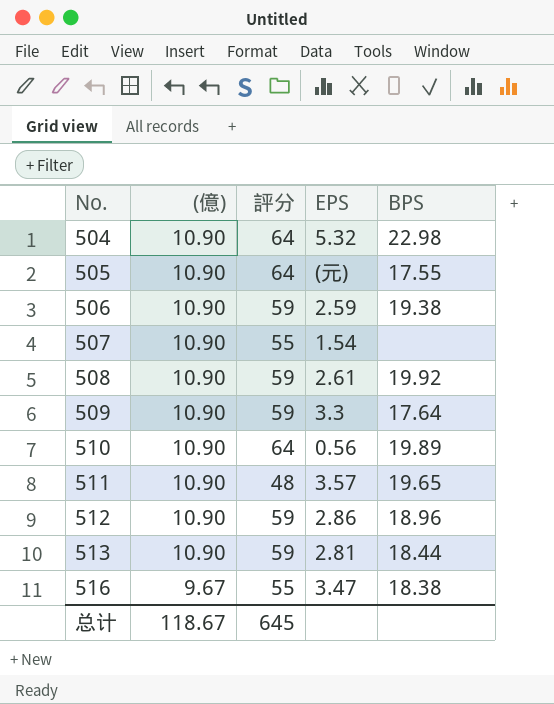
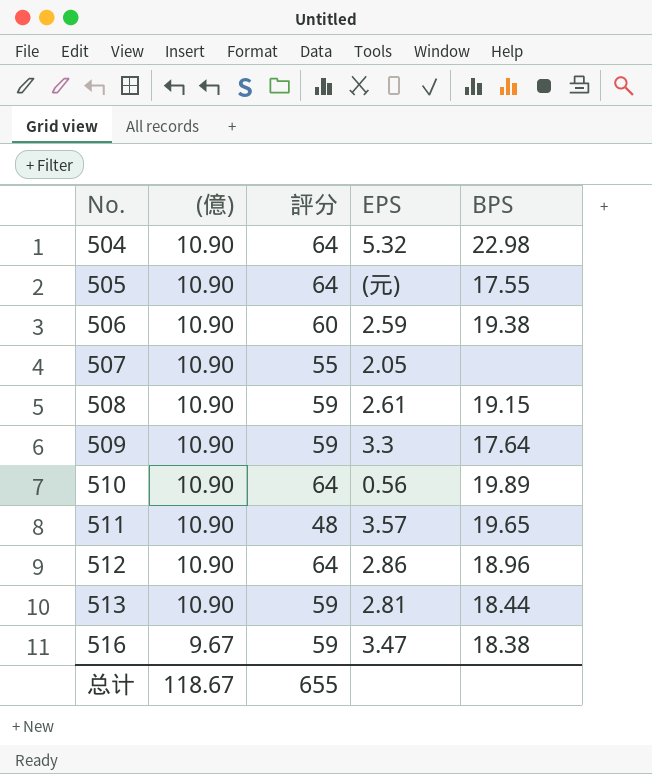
506 | 評分: 59 -> 60
507 | EPS: 1.54 -> 2.05
508 | BPS: 19.92 -> 19.15
512 | 評分: 59 -> 64
516 | 評分: 55 -> 59
总计 | 評分: 645 -> 655

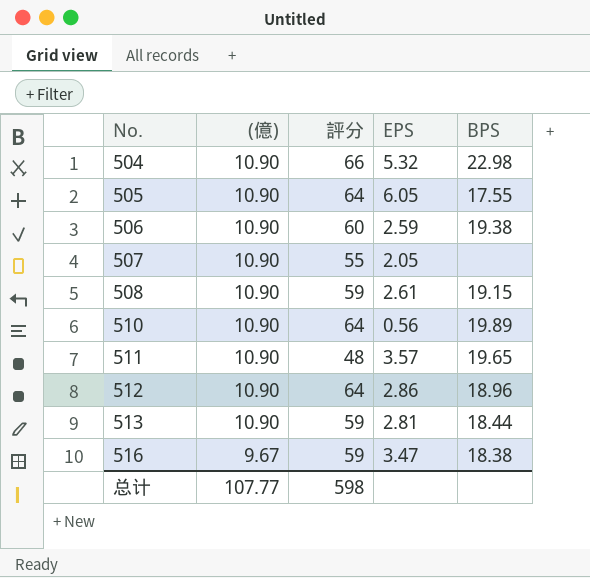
row 509: 10.90 | 59 | 3.3 | 17.64 -> none
504 | 評分: 64 -> 66
505 | EPS: (元) -> 6.05
总计 | (億): 118.67 -> 107.77
总计 | 評分: 655 -> 598

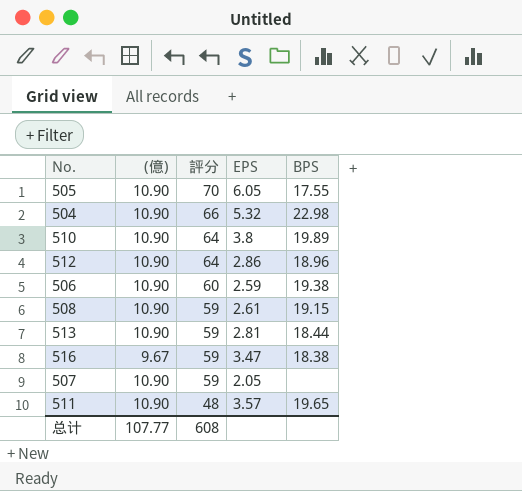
row order: No. ascending -> 評分 descending
505 | 評分: 64 -> 70
510 | EPS: 0.56 -> 3.8
507 | 評分: 55 -> 59
总计 | 評分: 598 -> 608

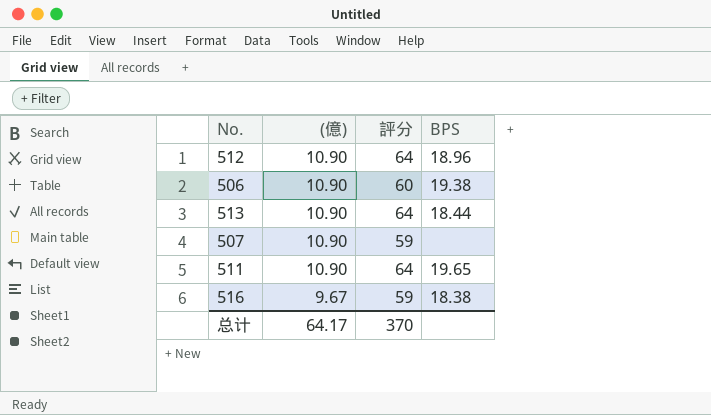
row order: 評分 descending -> (億) descending
column EPS | position: 4 -> none
row 505: 10.90 | 70 | 6.05 | 17.55 -> none
row 504: 10.90 | 66 | 5.32 | 22.98 -> none
row 510: 10.90 | 64 | 3.8 | 19.89 -> none
row 508: 10.90 | 59 | 2.61 | 19.15 -> none
513 | 評分: 59 -> 64
511 | 評分: 48 -> 64
总计 | (億): 107.77 -> 64.17
总计 | 評分: 608 -> 370

